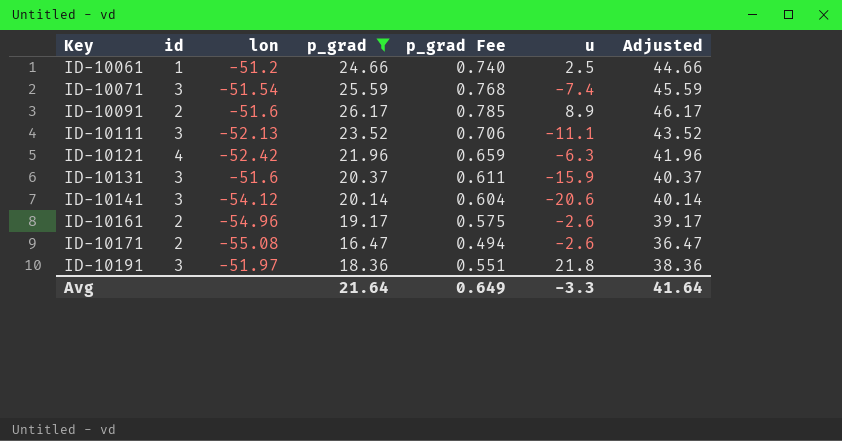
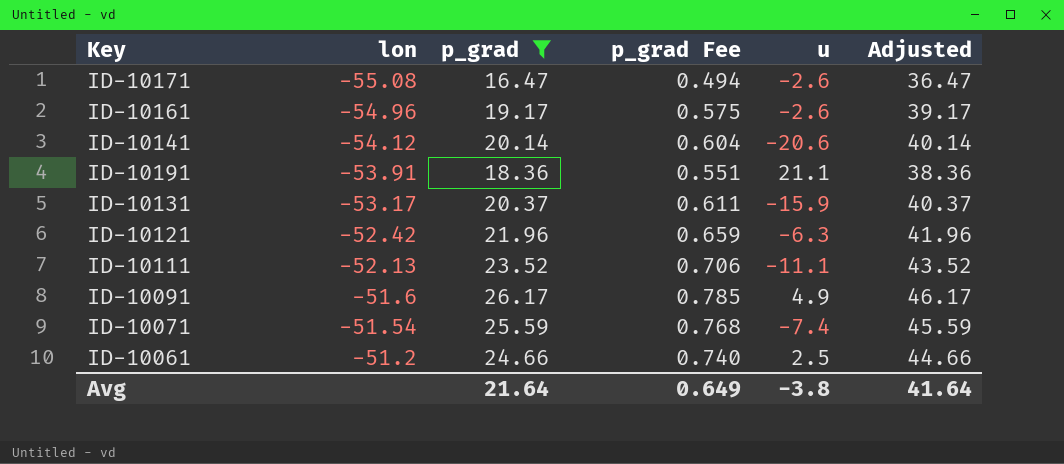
row order: Key ascending -> lon ascending
column id | position: 2 -> none
ID-10191 | lon: -51.97 -> -53.91
ID-10191 | u: 21.8 -> 21.1
ID-10131 | lon: -51.6 -> -53.17
ID-10091 | u: 8.9 -> 4.9
Avg | u: -3.3 -> -3.8

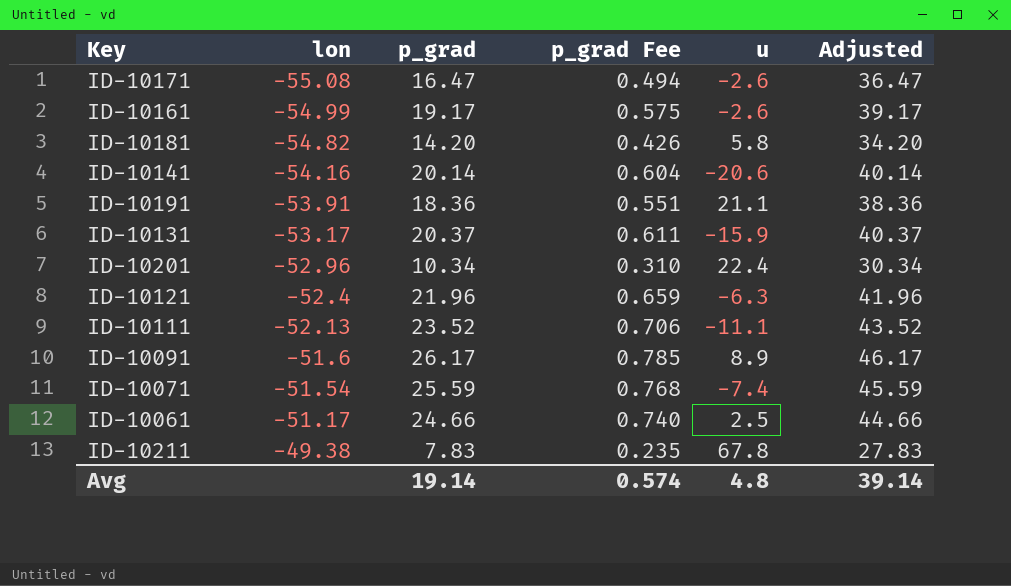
filter: p_grad >= 16.47 -> none
ID-10161 | lon: -54.96 -> -54.99
ID-10141 | lon: -54.12 -> -54.16
ID-10121 | lon: -52.42 -> -52.4
ID-10091 | u: 4.9 -> 8.9
ID-10061 | lon: -51.2 -> -51.17
Avg | p_grad: 21.64 -> 19.14
Avg | p_grad Fee: 0.649 -> 0.574
Avg | u: -3.8 -> 4.8
Avg | Adjusted: 41.64 -> 39.14

